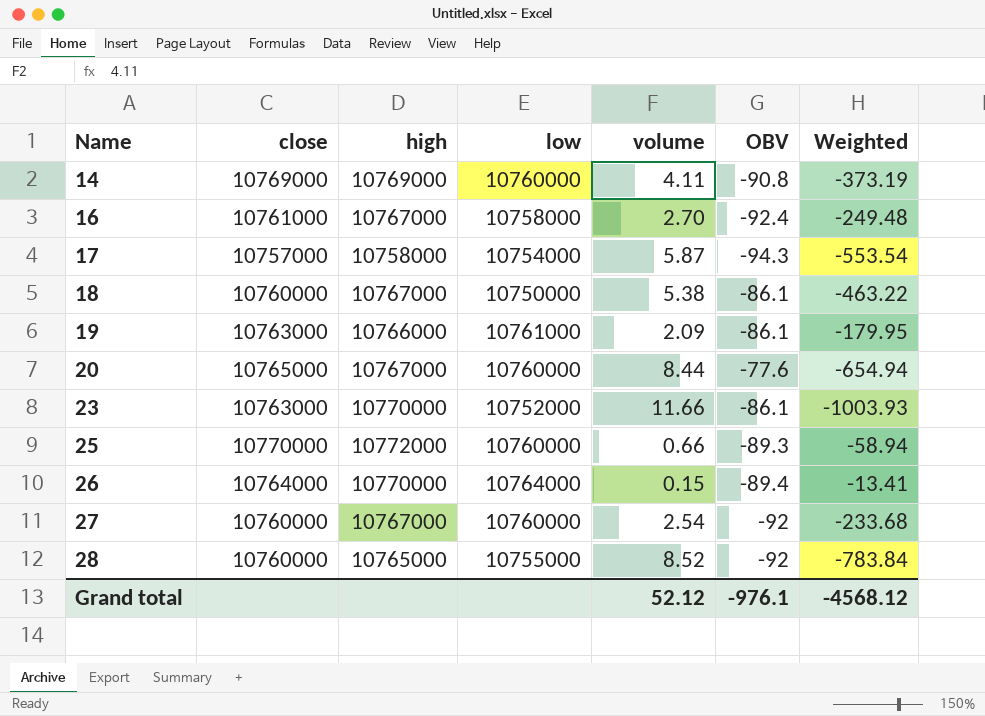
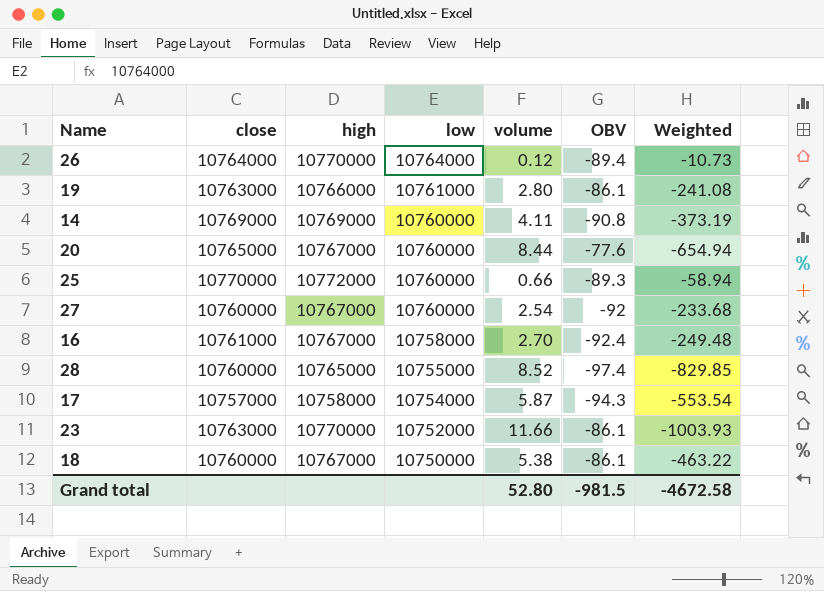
row order: Name ascending -> low descending
26 | volume: 0.15 -> 0.12
26 | Weighted: -13.41 -> -10.73
19 | volume: 2.09 -> 2.80
19 | Weighted: -179.95 -> -241.08
28 | OBV: -92 -> -97.4
28 | Weighted: -783.84 -> -829.85
Grand total | volume: 52.12 -> 52.80
Grand total | OBV: -976.1 -> -981.5
Grand total | Weighted: -4568.12 -> -4672.58

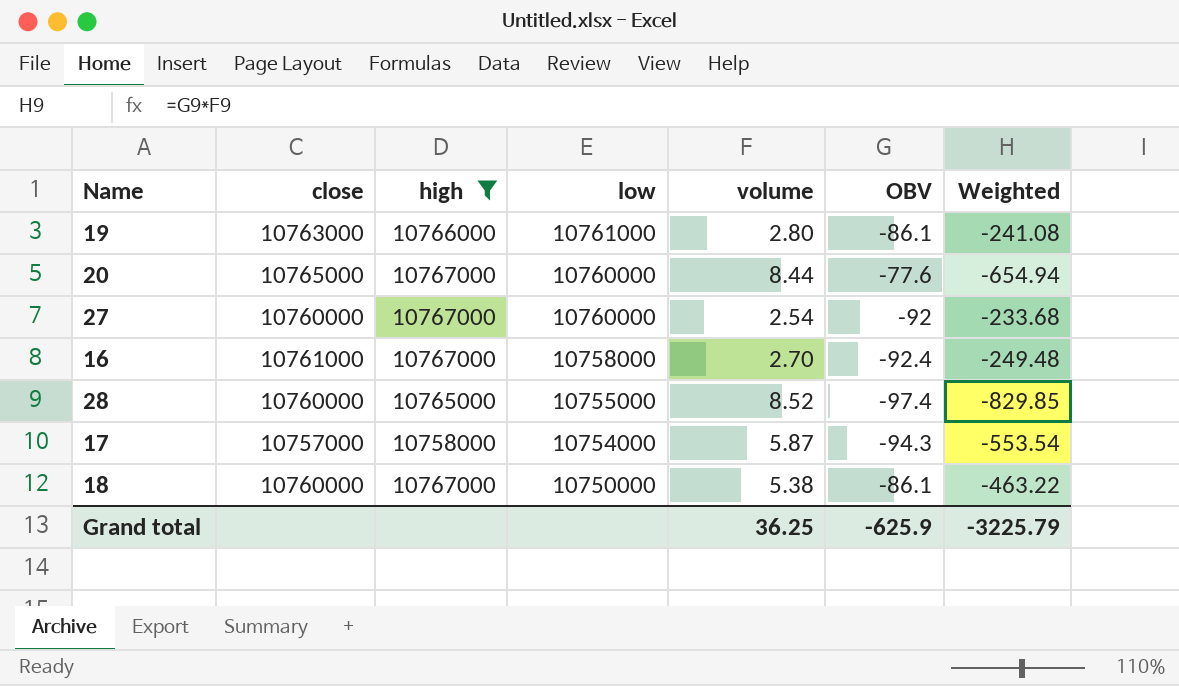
filter: none -> high <= 10767000
Grand total | volume: 52.80 -> 36.25
Grand total | OBV: -981.5 -> -625.9
Grand total | Weighted: -4672.58 -> -3225.79

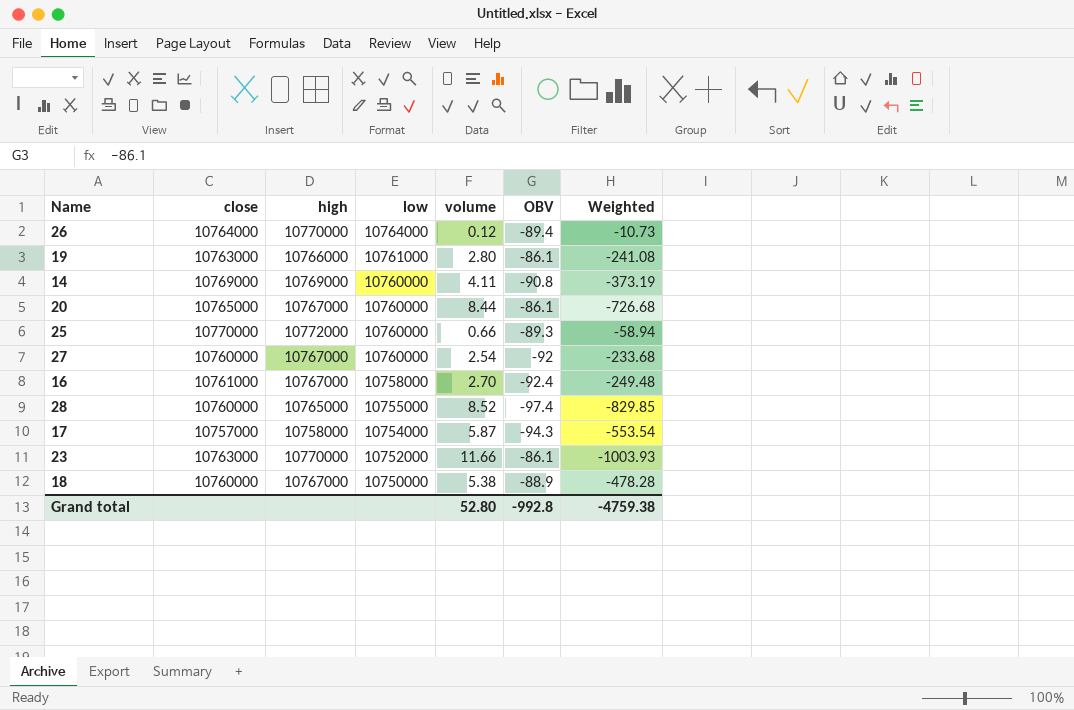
filter: high <= 10767000 -> none
20 | OBV: -77.6 -> -86.1
20 | Weighted: -654.94 -> -726.68
18 | OBV: -86.1 -> -88.9
18 | Weighted: -463.22 -> -478.28
Grand total | volume: 36.25 -> 52.80
Grand total | OBV: -625.9 -> -992.8
Grand total | Weighted: -3225.79 -> -4759.38

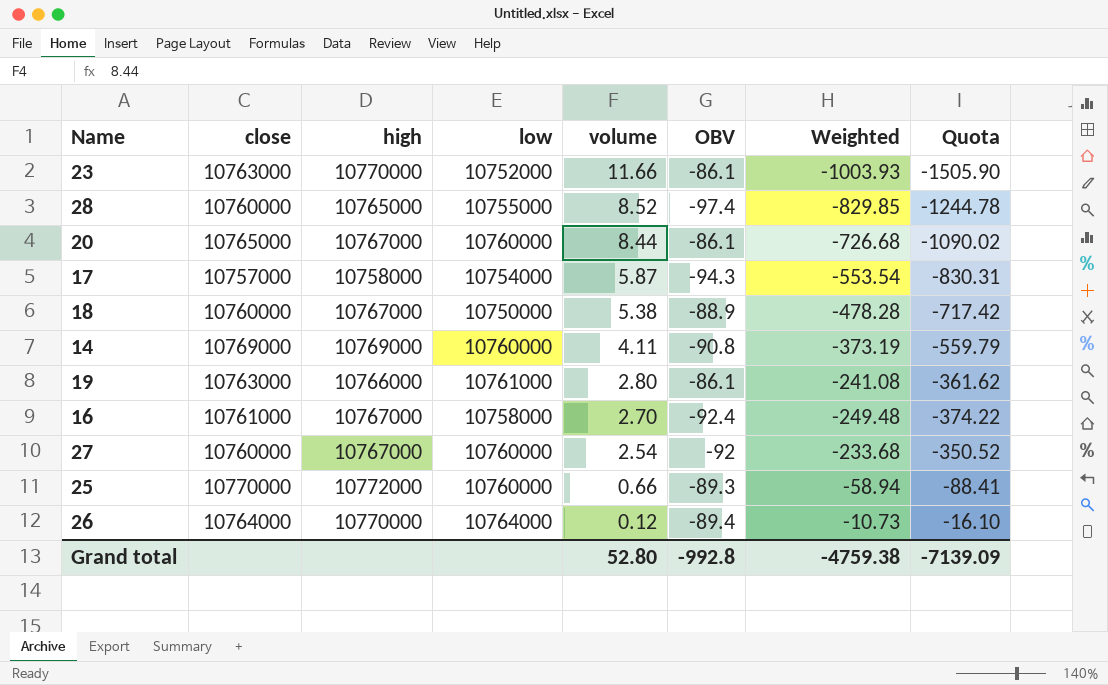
row order: low descending -> volume descending
column Quota | formula: none -> [Weighted] * 1.5

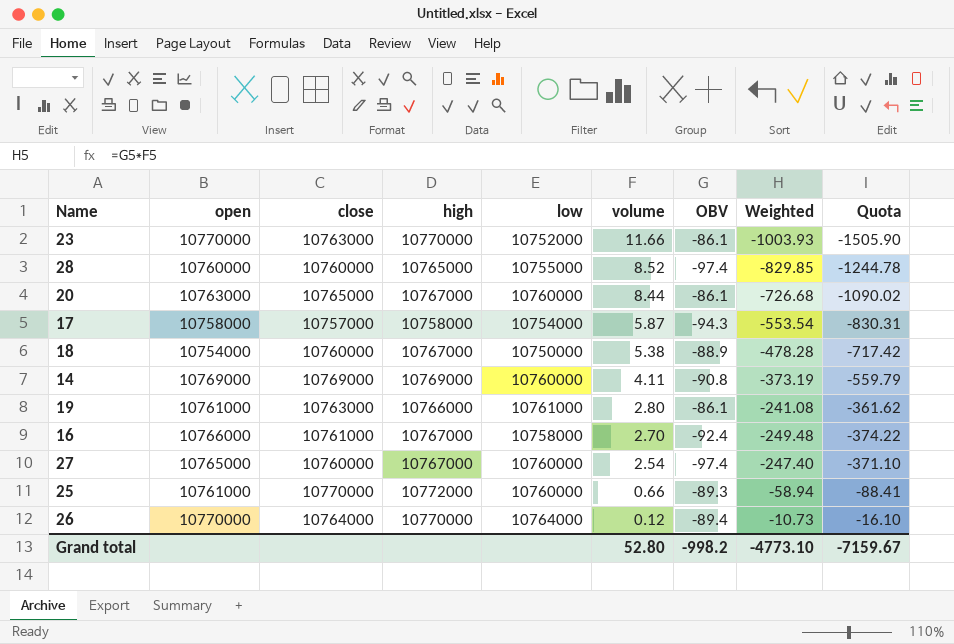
column open | position: none -> 2
27 | OBV: -92 -> -97.4
27 | Weighted: -233.68 -> -247.40
27 | Quota: -350.52 -> -371.10
Grand total | OBV: -992.8 -> -998.2
Grand total | Weighted: -4759.38 -> -4773.10
Grand total | Quota: -7139.09 -> -7159.67

